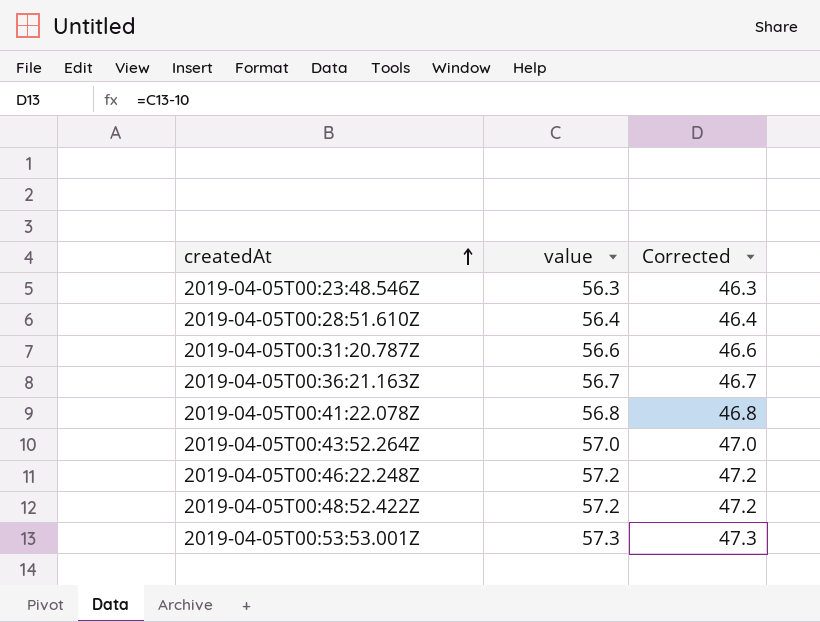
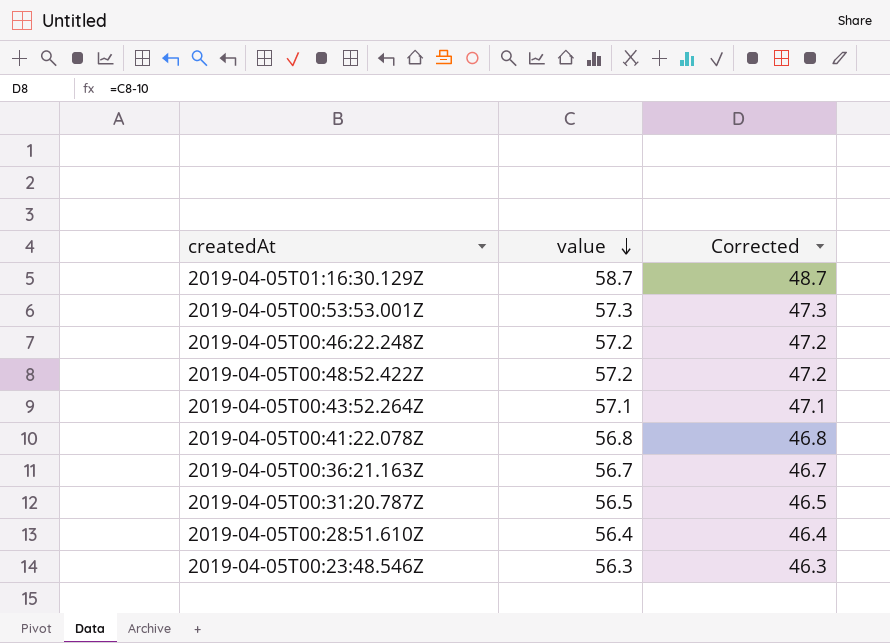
row order: createdAt ascending -> value descending
row 2019-04-05T01:16:30.129Z: none -> 58.7 | 48.7
2019-04-05T00:43:52.264Z | value: 57.0 -> 57.1
2019-04-05T00:43:52.264Z | Corrected: 47.0 -> 47.1
2019-04-05T00:31:20.787Z | value: 56.6 -> 56.5
2019-04-05T00:31:20.787Z | Corrected: 46.6 -> 46.5

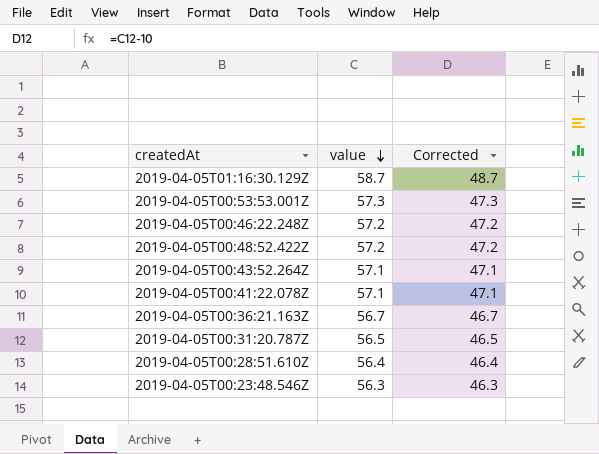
2019-04-05T00:41:22.078Z | value: 56.8 -> 57.1
2019-04-05T00:41:22.078Z | Corrected: 46.8 -> 47.1

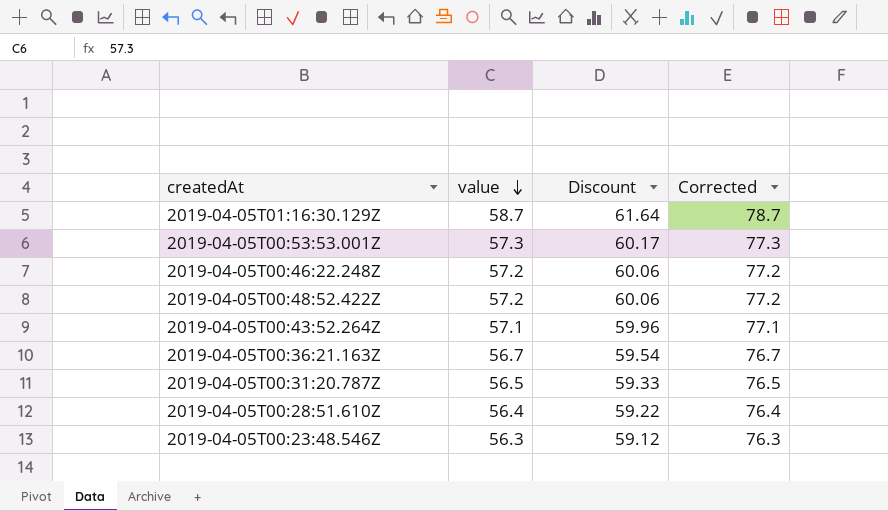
column Discount | formula: none -> [value] * 1.05
column Corrected | formula: [value] - 10 -> [value] + 20
row 2019-04-05T00:41:22.078Z: 57.1 | 47.1 -> none

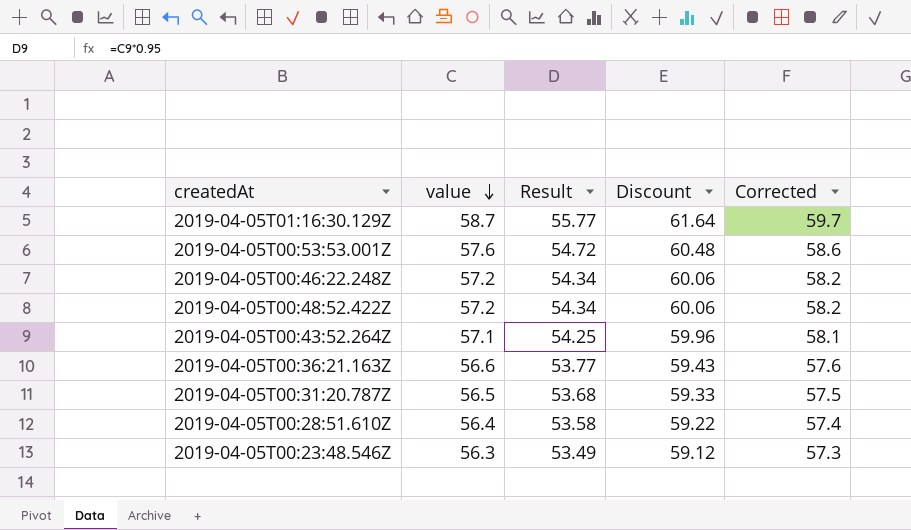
column Result | formula: none -> [value] * 0.95
column Corrected | formula: [value] + 20 -> [value] + 1
2019-04-05T00:53:53.001Z | value: 57.3 -> 57.6
2019-04-05T00:53:53.001Z | Discount: 60.17 -> 60.48
2019-04-05T00:36:21.163Z | value: 56.7 -> 56.6
2019-04-05T00:36:21.163Z | Discount: 59.54 -> 59.43

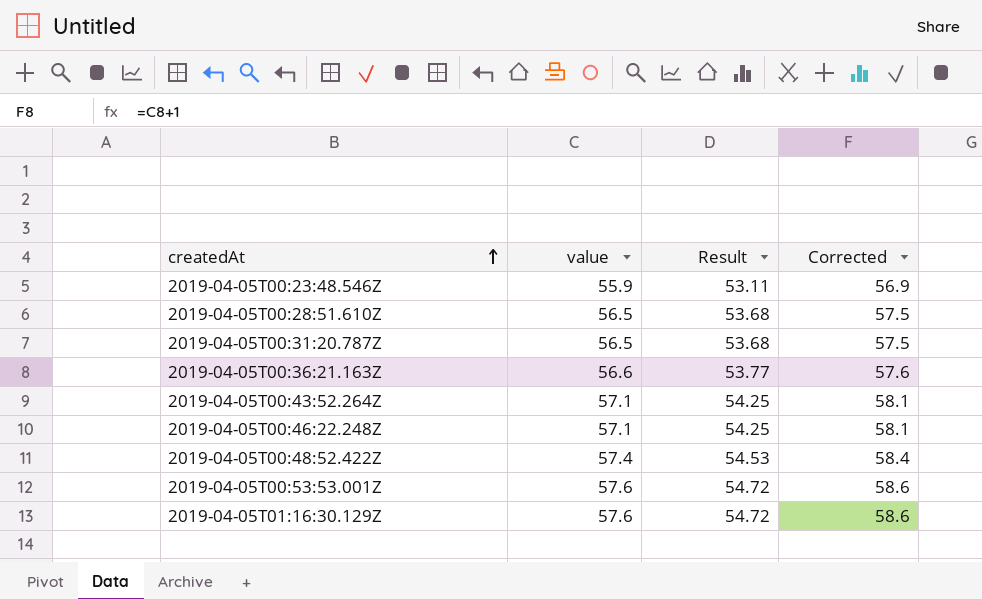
row order: value descending -> createdAt ascending
column Discount | formula: [value] * 1.05 -> none
2019-04-05T00:23:48.546Z | value: 56.3 -> 55.9
2019-04-05T00:23:48.546Z | Result: 53.49 -> 53.11
2019-04-05T00:23:48.546Z | Corrected: 57.3 -> 56.9
2019-04-05T00:28:51.610Z | value: 56.4 -> 56.5
2019-04-05T00:28:51.610Z | Result: 53.58 -> 53.68
2019-04-05T00:28:51.610Z | Corrected: 57.4 -> 57.5
2019-04-05T00:46:22.248Z | value: 57.2 -> 57.1
2019-04-05T00:46:22.248Z | Result: 54.34 -> 54.25
2019-04-05T00:46:22.248Z | Corrected: 58.2 -> 58.1
2019-04-05T00:48:52.422Z | value: 57.2 -> 57.4
2019-04-05T00:48:52.422Z | Result: 54.34 -> 54.53
2019-04-05T00:48:52.422Z | Corrected: 58.2 -> 58.4
2019-04-05T01:16:30.129Z | value: 58.7 -> 57.6
2019-04-05T01:16:30.129Z | Result: 55.77 -> 54.72
2019-04-05T01:16:30.129Z | Corrected: 59.7 -> 58.6

